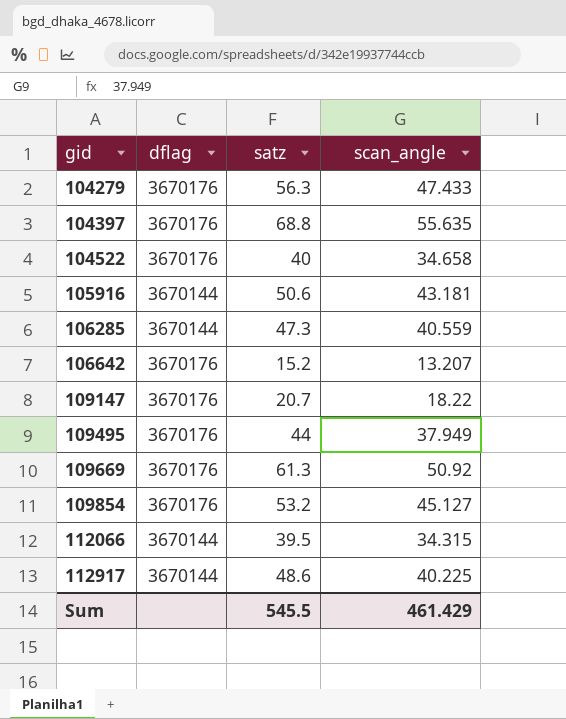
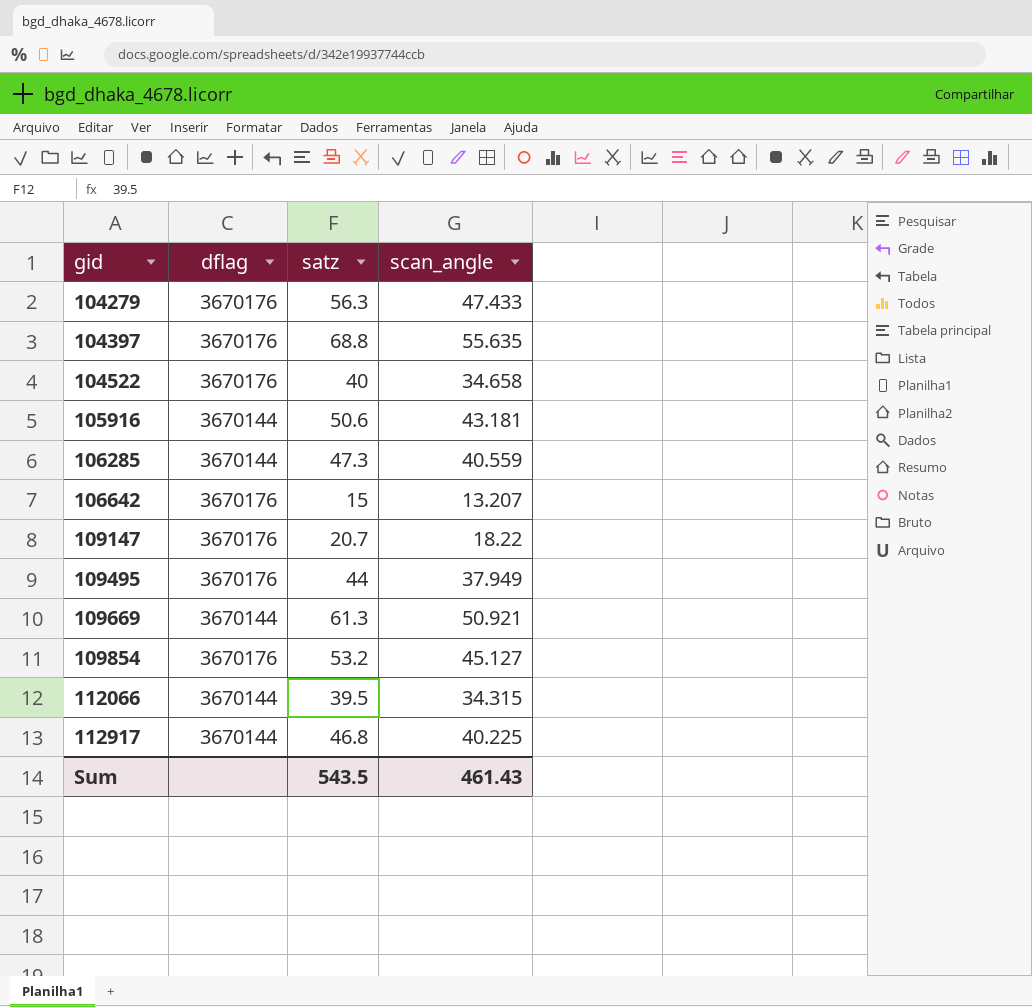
106642 | satz: 15.2 -> 15
109669 | dflag: 3670176 -> 3670144
109669 | scan_angle: 50.92 -> 50.921
112917 | satz: 48.6 -> 46.8
Sum | satz: 545.5 -> 543.5
Sum | scan_angle: 461.429 -> 461.43

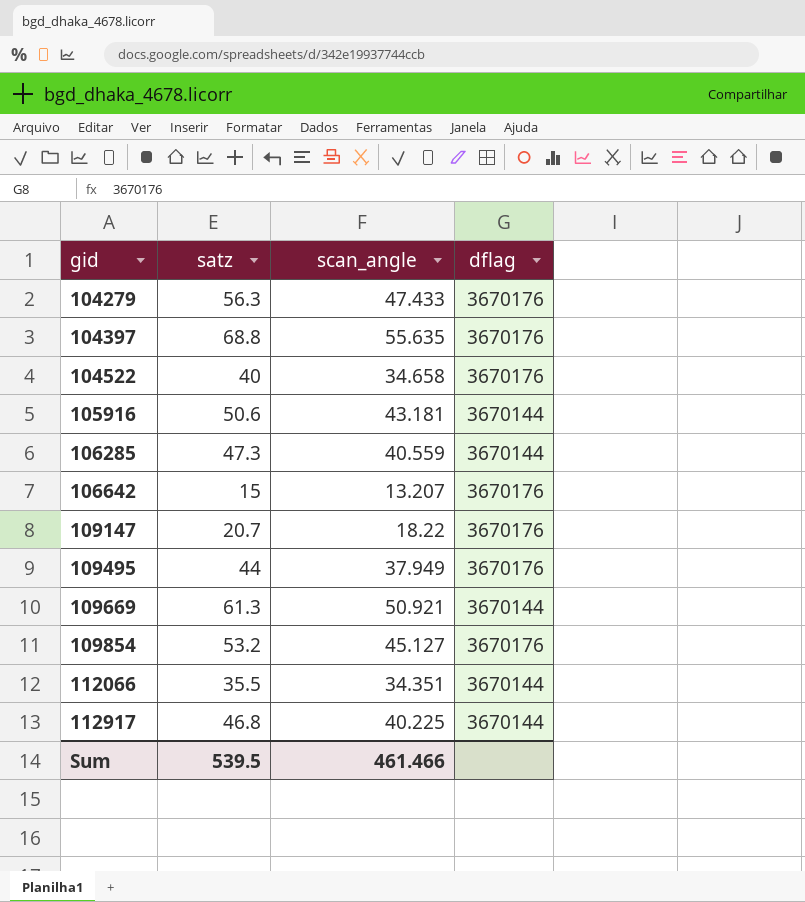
column dflag | position: 2 -> 4
112066 | satz: 39.5 -> 35.5
112066 | scan_angle: 34.315 -> 34.351
Sum | satz: 543.5 -> 539.5
Sum | scan_angle: 461.43 -> 461.466

